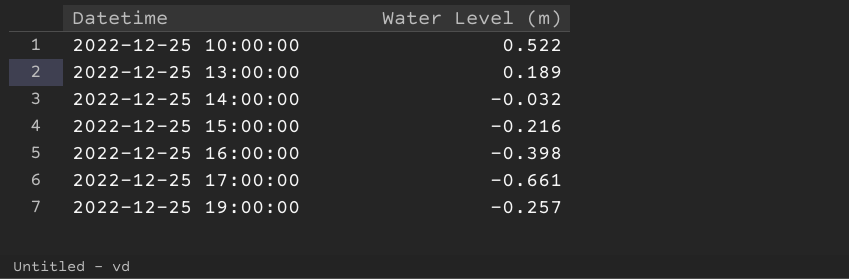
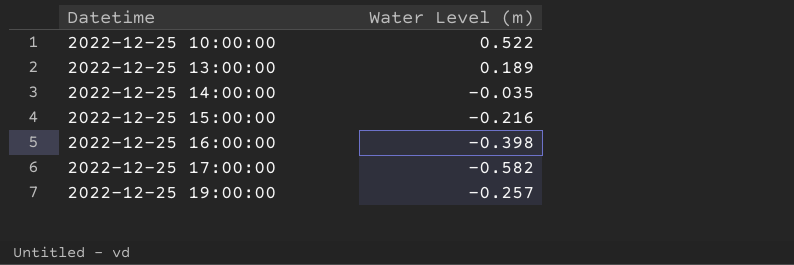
2022-12-25 14:00:00 | Water Level (m): -0.032 -> -0.035
2022-12-25 17:00:00 | Water Level (m): -0.661 -> -0.582

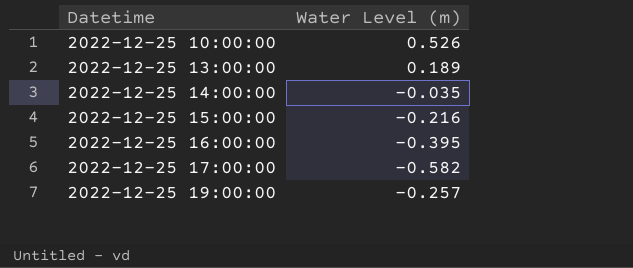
2022-12-25 10:00:00 | Water Level (m): 0.522 -> 0.526
2022-12-25 16:00:00 | Water Level (m): -0.398 -> -0.395

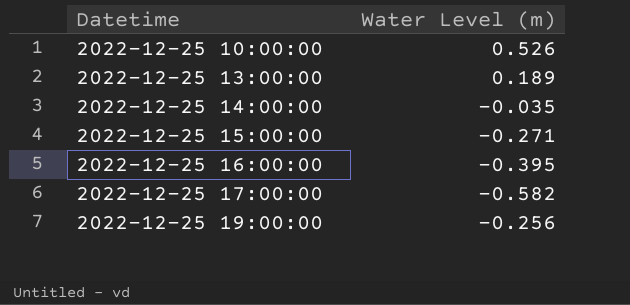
2022-12-25 15:00:00 | Water Level (m): -0.216 -> -0.271
2022-12-25 19:00:00 | Water Level (m): -0.257 -> -0.256

